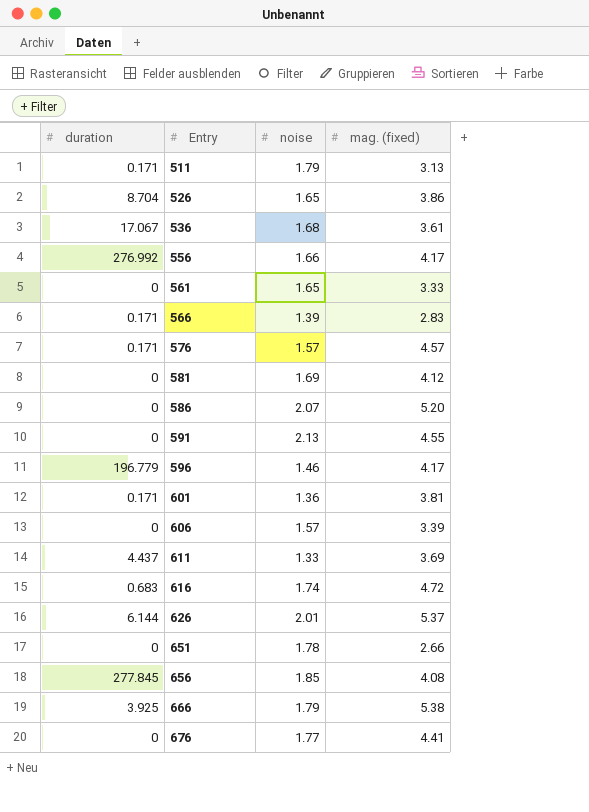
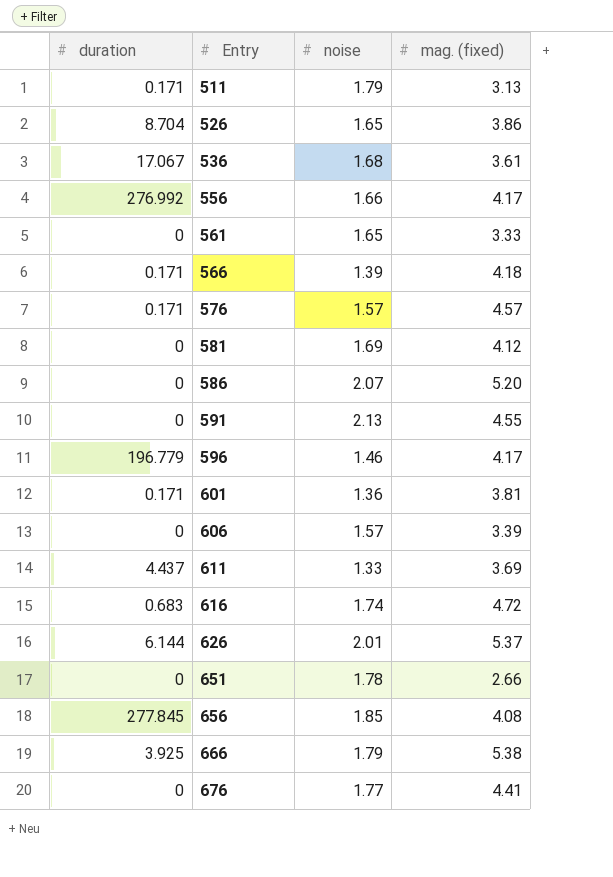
566 | mag. (fixed): 2.83 -> 4.18

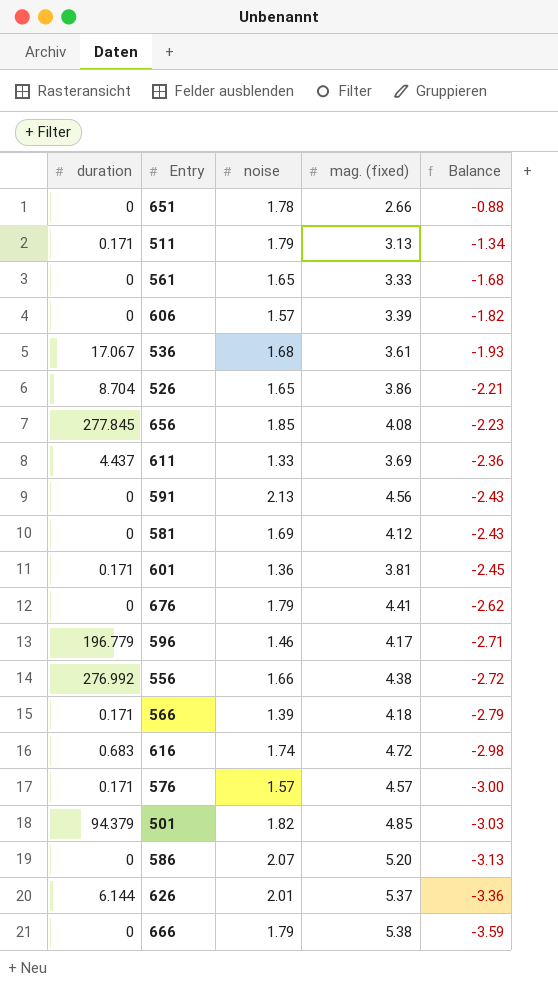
row order: Entry ascending -> Balance descending
column Balance | formula: none -> [noise] - [mag. (fixed)]
591 | mag. (fixed): 4.55 -> 4.56
676 | noise: 1.77 -> 1.79
556 | mag. (fixed): 4.17 -> 4.38
row 501: none -> 94.379 | 1.82 | 4.85 | -3.03
666 | duration: 3.925 -> 0

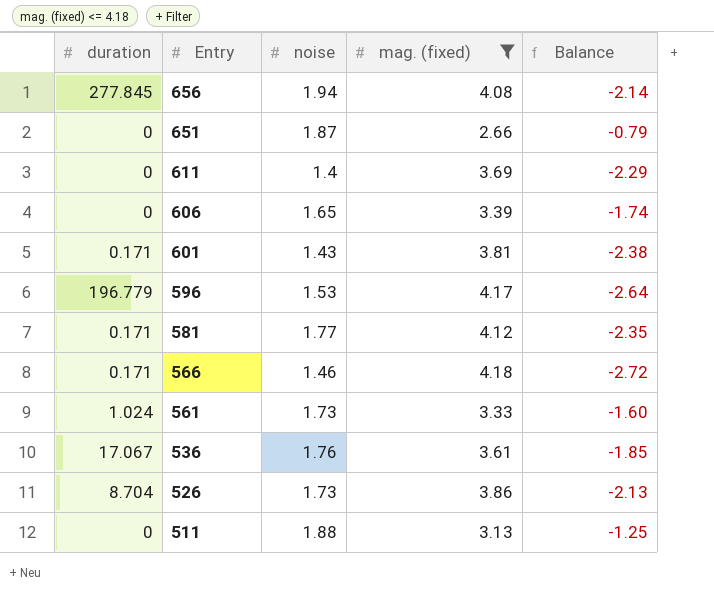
filter: none -> mag. (fixed) <= 4.18
row order: Balance descending -> Entry descending
656 | noise: 1.85 -> 1.94
656 | Balance: -2.23 -> -2.14
651 | noise: 1.78 -> 1.87
651 | Balance: -0.88 -> -0.79
611 | duration: 4.437 -> 0
611 | noise: 1.33 -> 1.4
611 | Balance: -2.36 -> -2.29
606 | noise: 1.57 -> 1.65
606 | Balance: -1.82 -> -1.74
601 | noise: 1.36 -> 1.43
601 | Balance: -2.45 -> -2.38
596 | noise: 1.46 -> 1.53
596 | Balance: -2.71 -> -2.64
581 | duration: 0 -> 0.171
581 | noise: 1.69 -> 1.77
581 | Balance: -2.43 -> -2.35
566 | noise: 1.39 -> 1.46
566 | Balance: -2.79 -> -2.72
561 | duration: 0 -> 1.024
561 | noise: 1.65 -> 1.73
561 | Balance: -1.68 -> -1.60
536 | noise: 1.68 -> 1.76
536 | Balance: -1.93 -> -1.85
526 | noise: 1.65 -> 1.73
526 | Balance: -2.21 -> -2.13
511 | duration: 0.171 -> 0
511 | noise: 1.79 -> 1.88
511 | Balance: -1.34 -> -1.25

